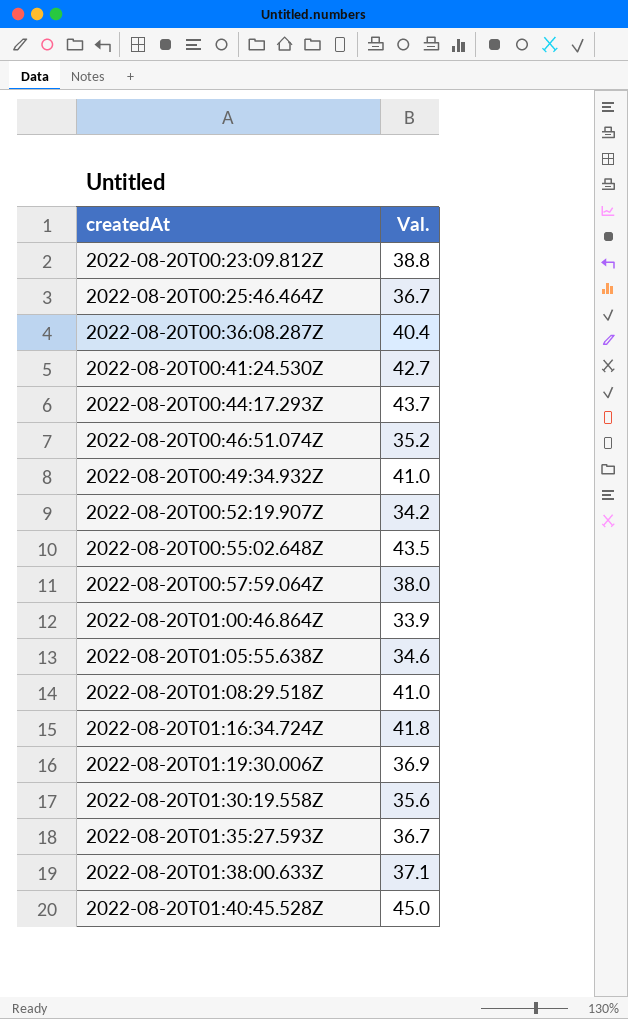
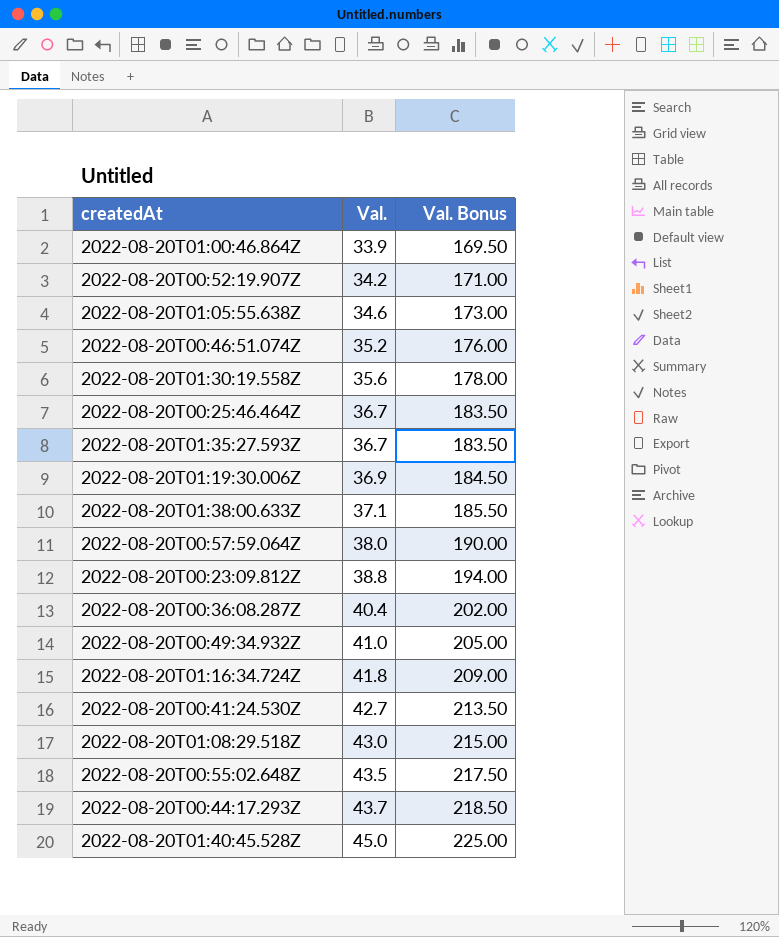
row order: createdAt ascending -> Val. ascending
column Val. Bonus | formula: none -> [Val.] * 5
2022-08-20T01:08:29.518Z | Val.: 41.0 -> 43.0

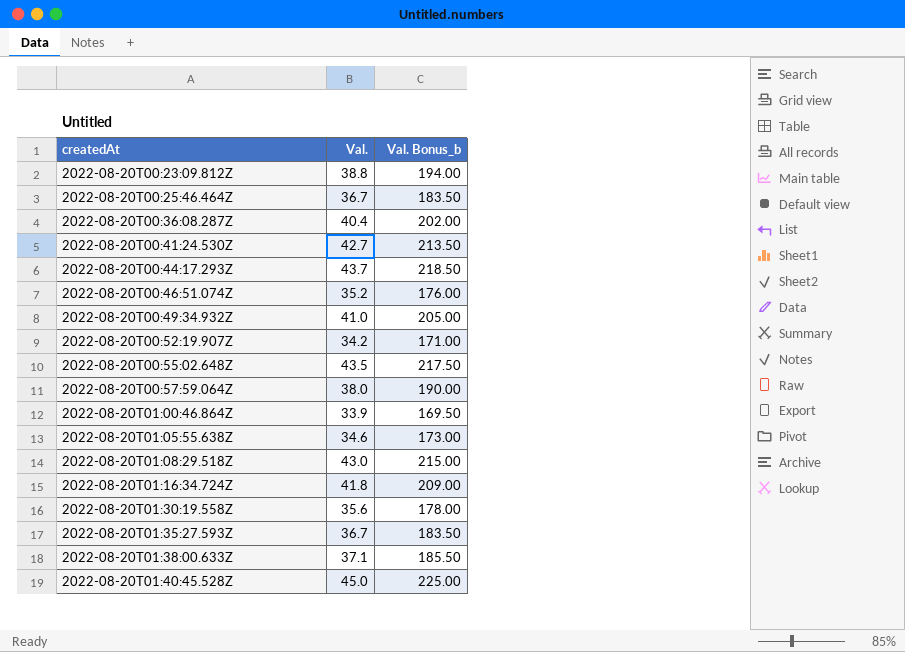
row order: Val. ascending -> createdAt ascending
column name: Val. Bonus -> Val. Bonus_b
row 2022-08-20T01:19:30.006Z: 36.9 | 184.50 -> none

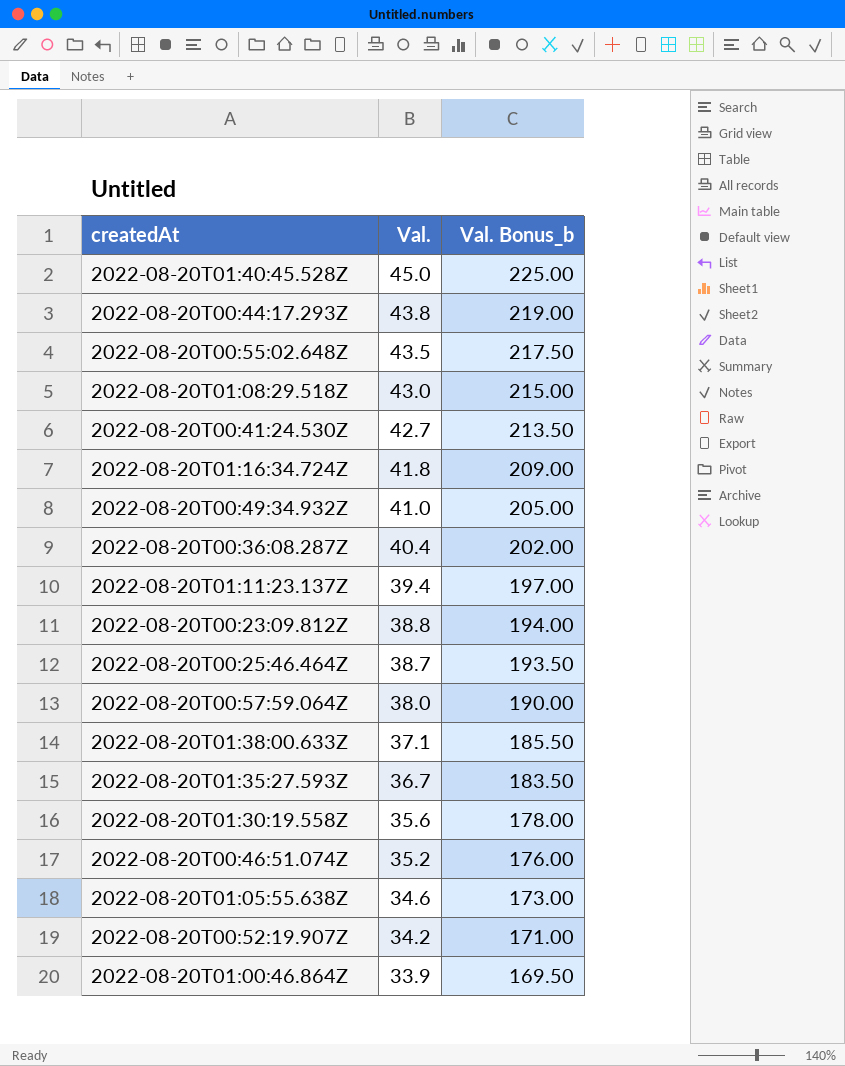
row order: createdAt ascending -> Val. descending
2022-08-20T00:44:17.293Z | Val.: 43.7 -> 43.8
2022-08-20T00:44:17.293Z | Val. Bonus_b: 218.50 -> 219.00
row 2022-08-20T01:11:23.137Z: none -> 39.4 | 197.00
2022-08-20T00:25:46.464Z | Val.: 36.7 -> 38.7
2022-08-20T00:25:46.464Z | Val. Bonus_b: 183.50 -> 193.50

